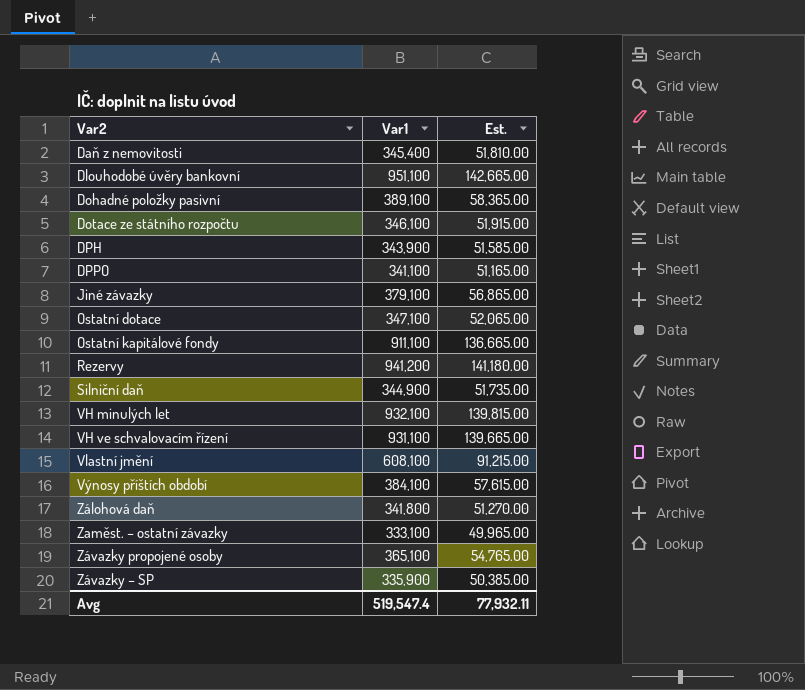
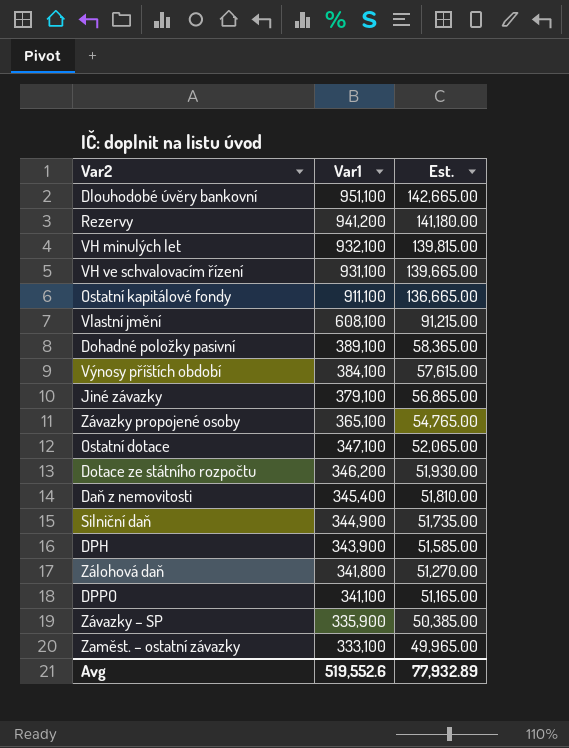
row order: Var2 ascending -> Var1 descending
Dotace ze státního rozpočtu | Var1: 346,100 -> 346,200
Dotace ze státního rozpočtu | Est.: 51,915.00 -> 51,930.00
Avg | Var1: 519,547.4 -> 519,552.6
Avg | Est.: 77,932.11 -> 77,932.89

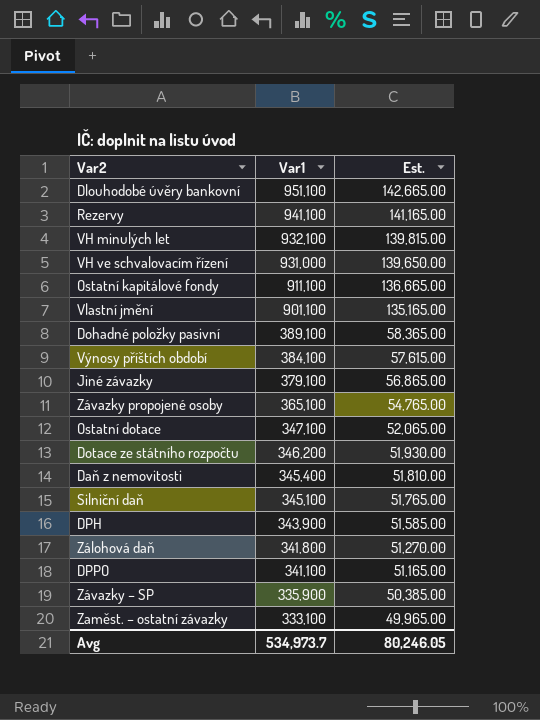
Rezervy | Var1: 941,200 -> 941,100
Rezervy | Est.: 141,180.00 -> 141,165.00
VH ve schvalovacím řízení | Var1: 931,100 -> 931,000
VH ve schvalovacím řízení | Est.: 139,665.00 -> 139,650.00
Vlastní jmění | Var1: 608,100 -> 901,100
Vlastní jmění | Est.: 91,215.00 -> 135,165.00
Silniční daň | Var1: 344,900 -> 345,100
Silniční daň | Est.: 51,735.00 -> 51,765.00
Avg | Var1: 519,552.6 -> 534,973.7
Avg | Est.: 77,932.89 -> 80,246.05

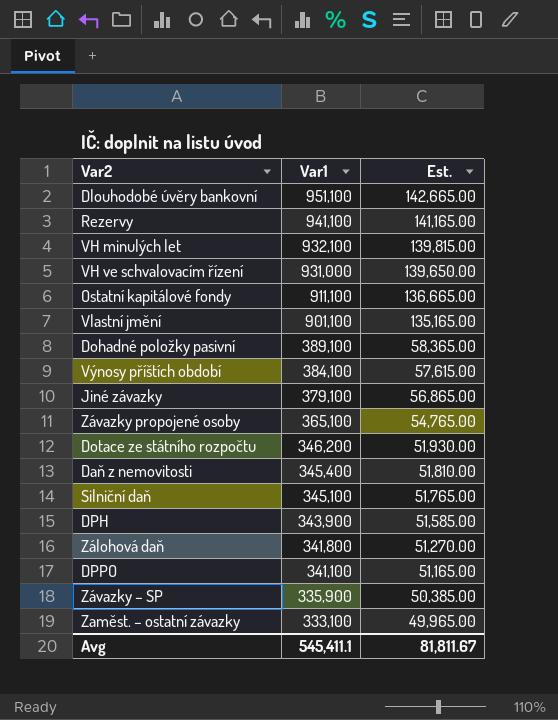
row Ostatní dotace: 347,100 | 52,065.00 -> none
Avg | Var1: 534,973.7 -> 545,411.1
Avg | Est.: 80,246.05 -> 81,811.67

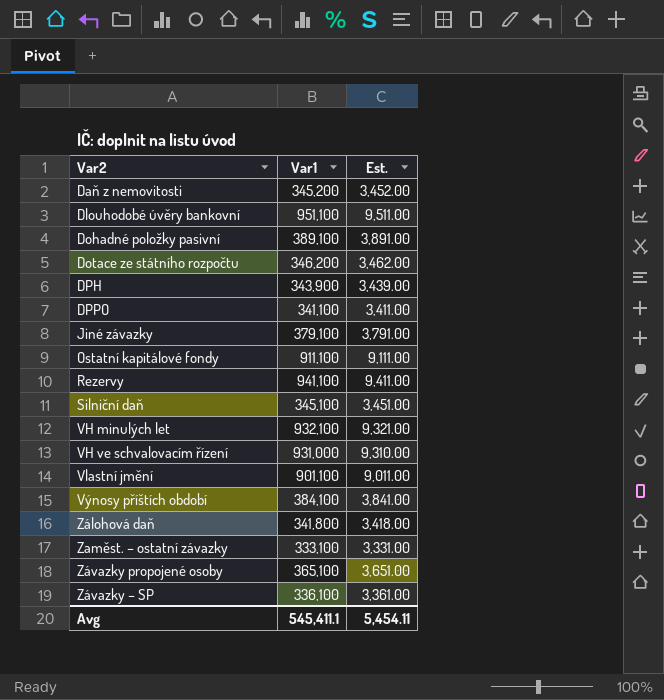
row order: Var1 descending -> Var2 ascending
column Est. | formula: [Var1] * 0.15 -> [Var1] * 0.01
Daň z nemovitosti | Var1: 345,400 -> 345,200
Závazky – SP | Var1: 335,900 -> 336,100
Avg | Est.: 81,811.67 -> 5,454.11

